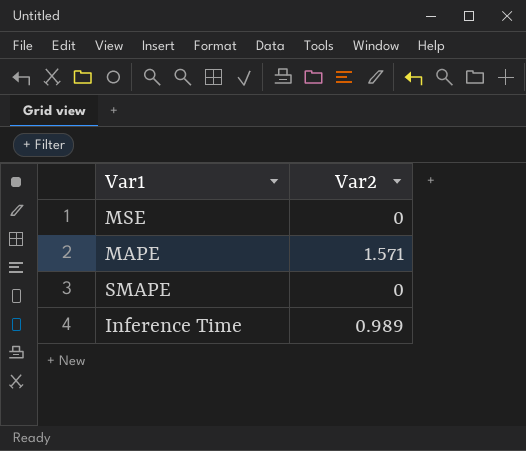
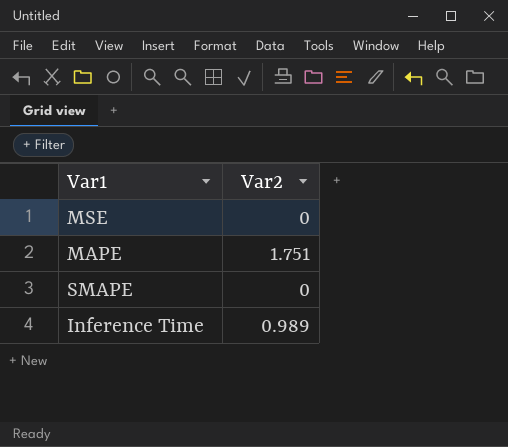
MAPE | Var2: 1.571 -> 1.751

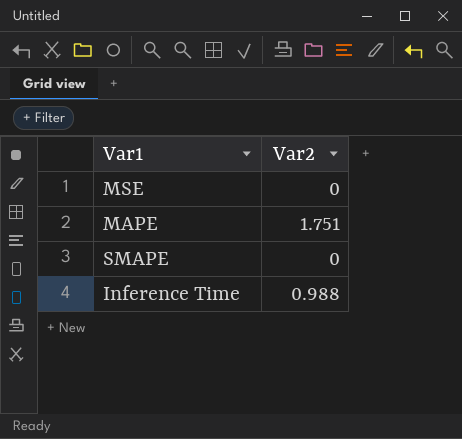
Inference Time | Var2: 0.989 -> 0.988

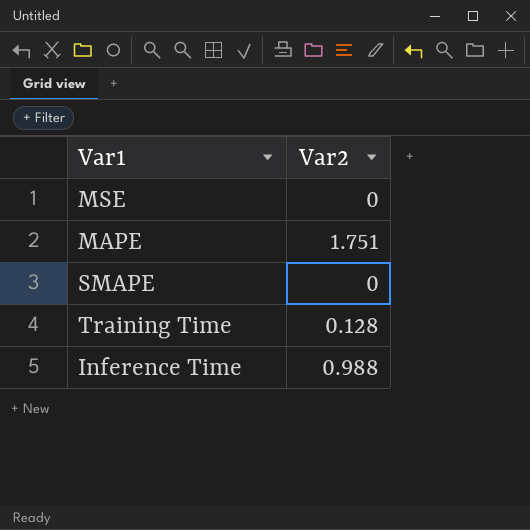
row Training Time: none -> 0.128

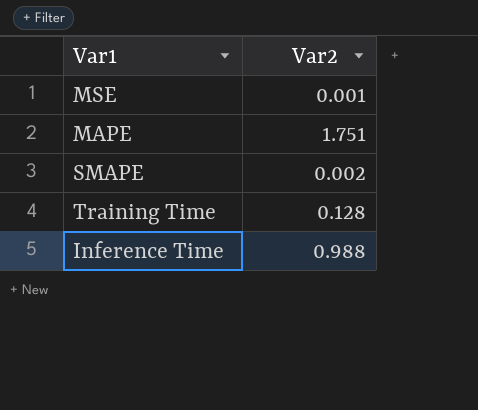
MSE | Var2: 0 -> 0.001
SMAPE | Var2: 0 -> 0.002

